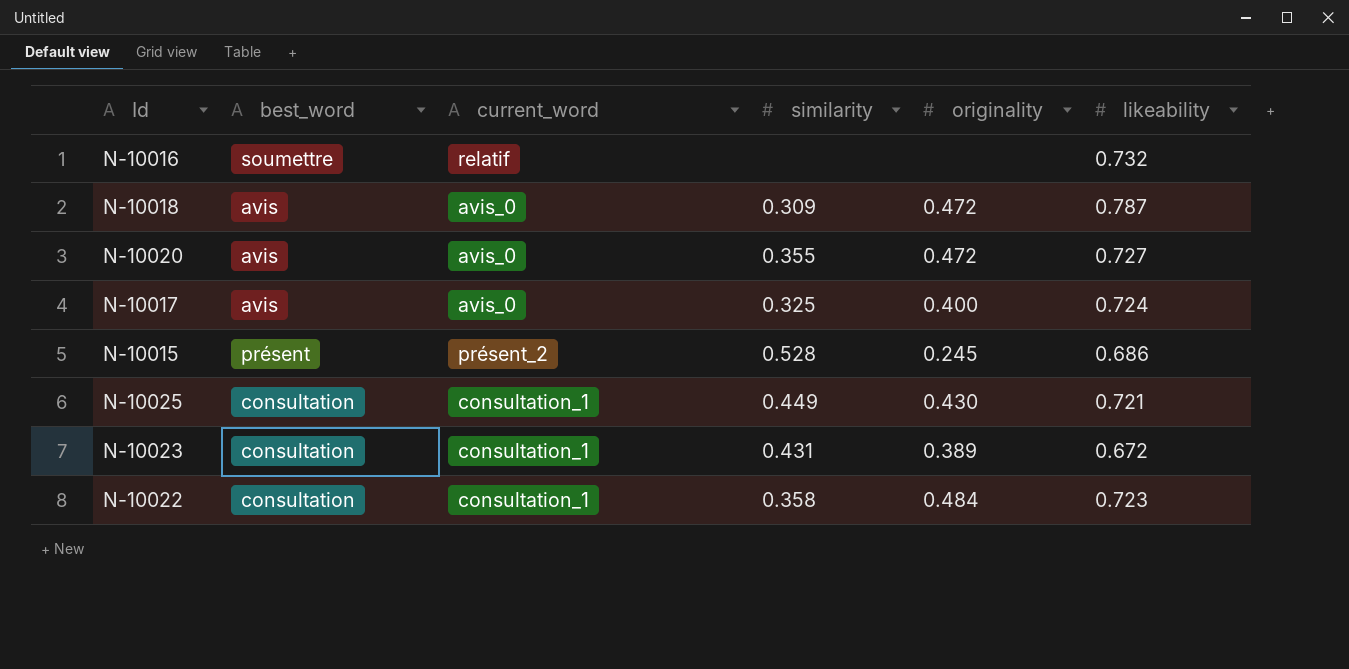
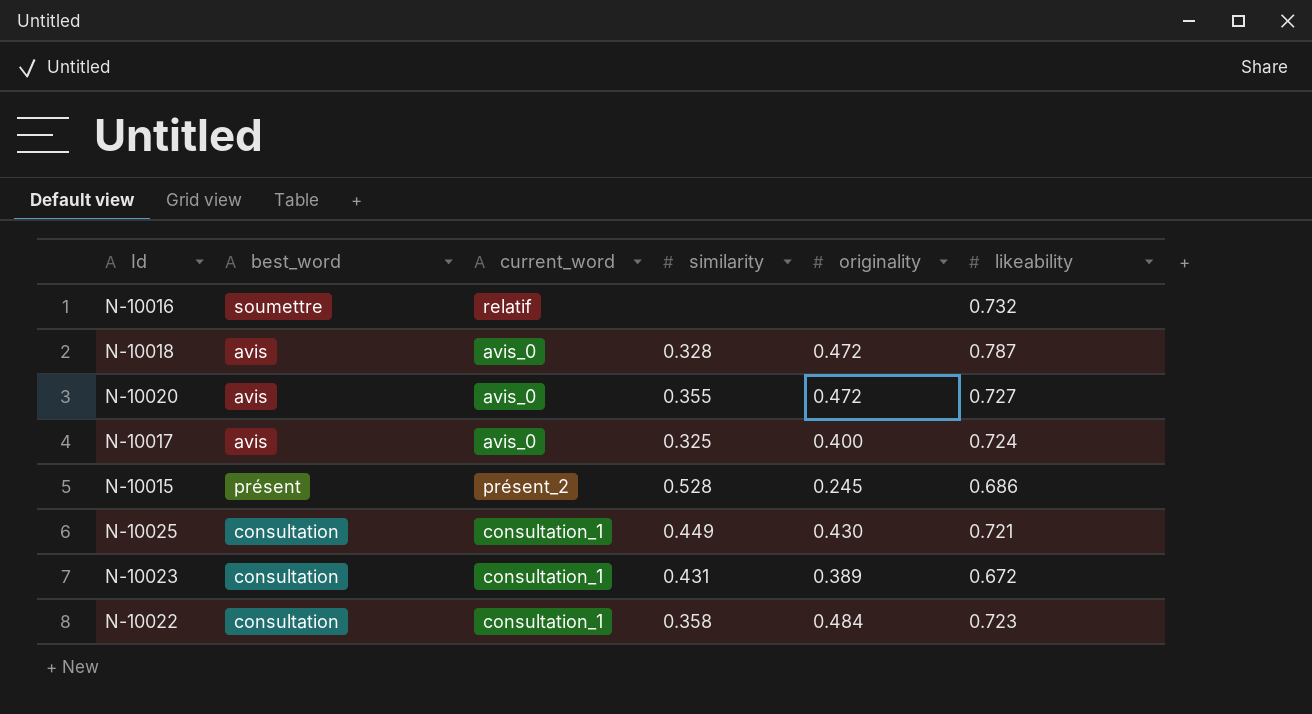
N-10018 | similarity: 0.309 -> 0.328

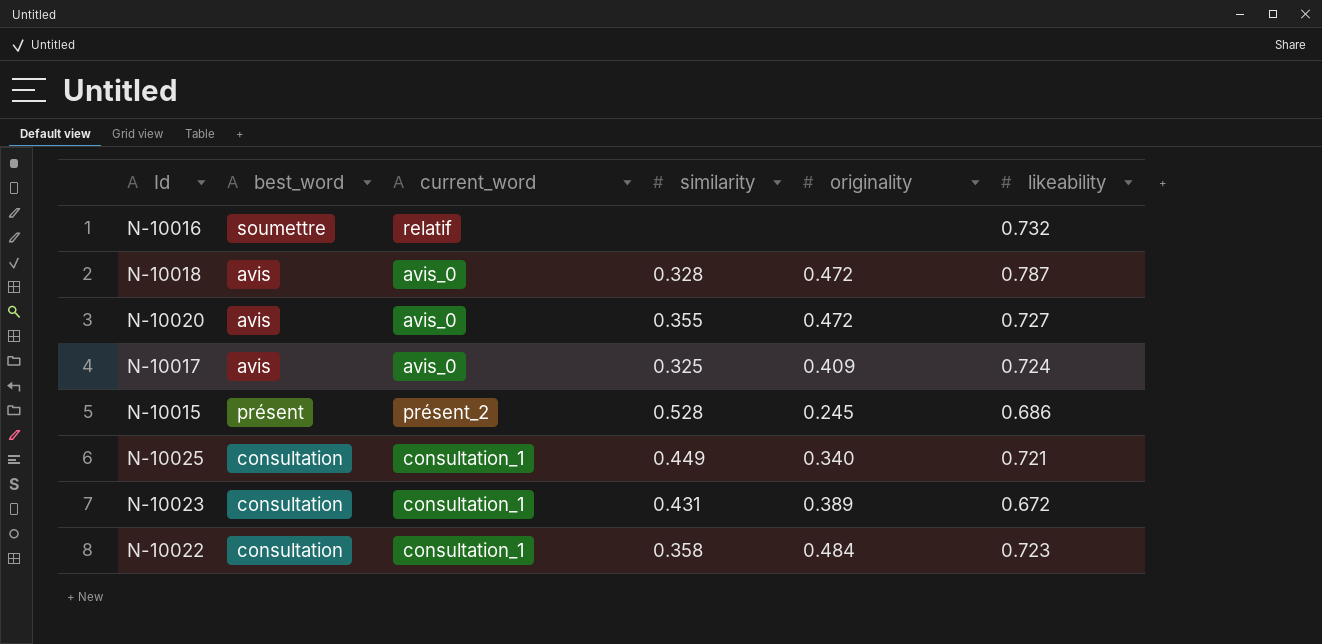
N-10017 | originality: 0.400 -> 0.409
N-10025 | originality: 0.430 -> 0.340

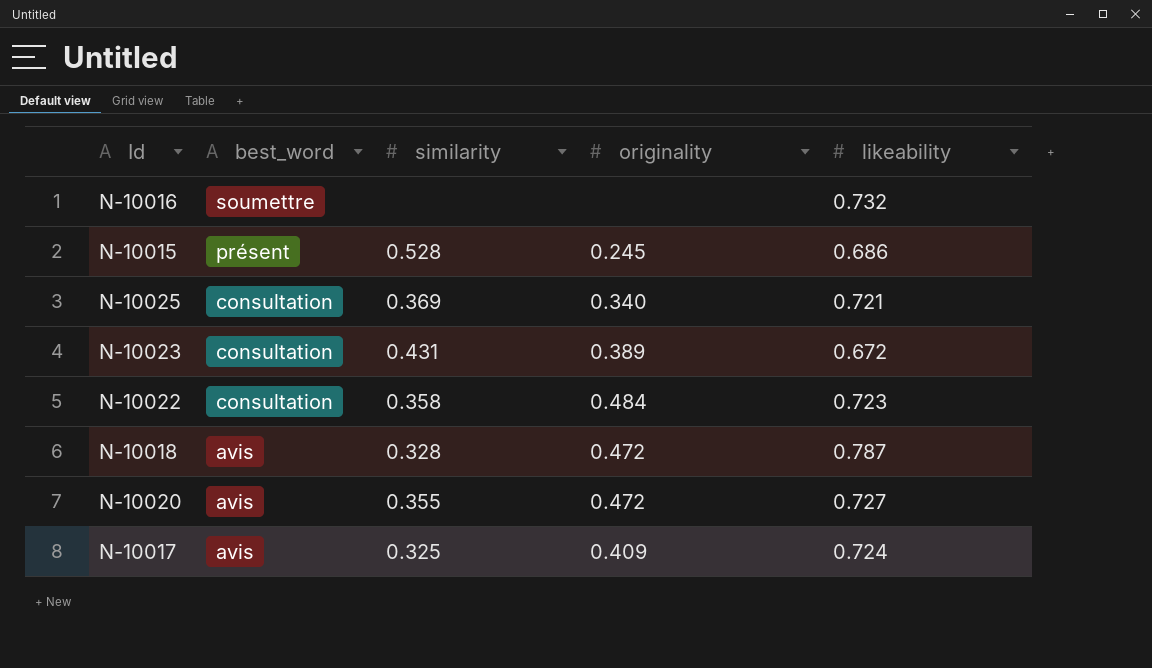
row order: none -> best_word descending
column current_word | position: 3 -> none
N-10025 | similarity: 0.449 -> 0.369

